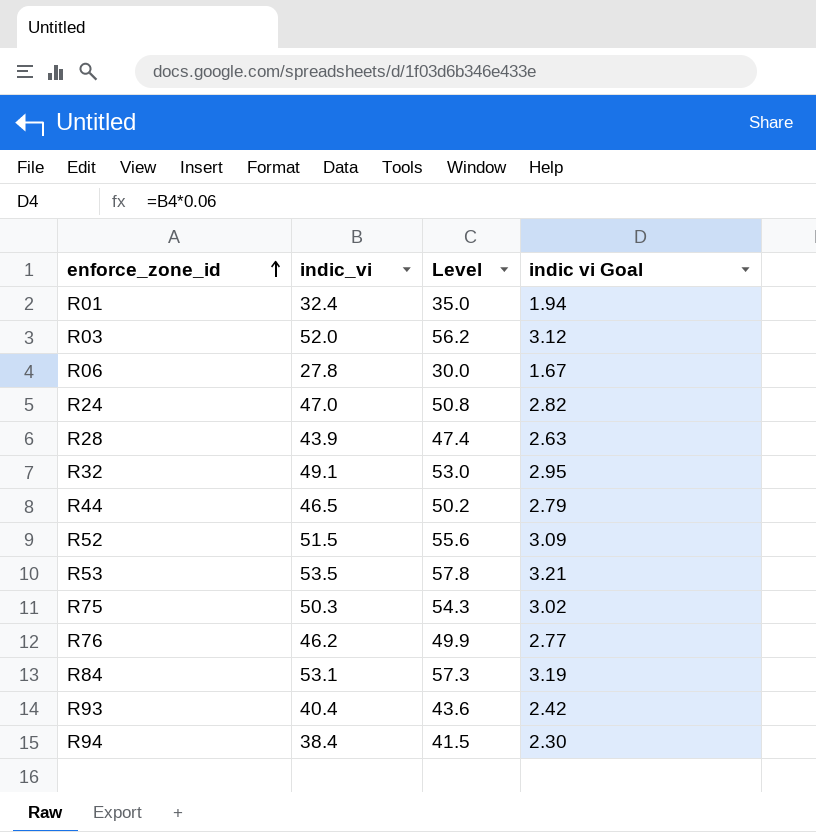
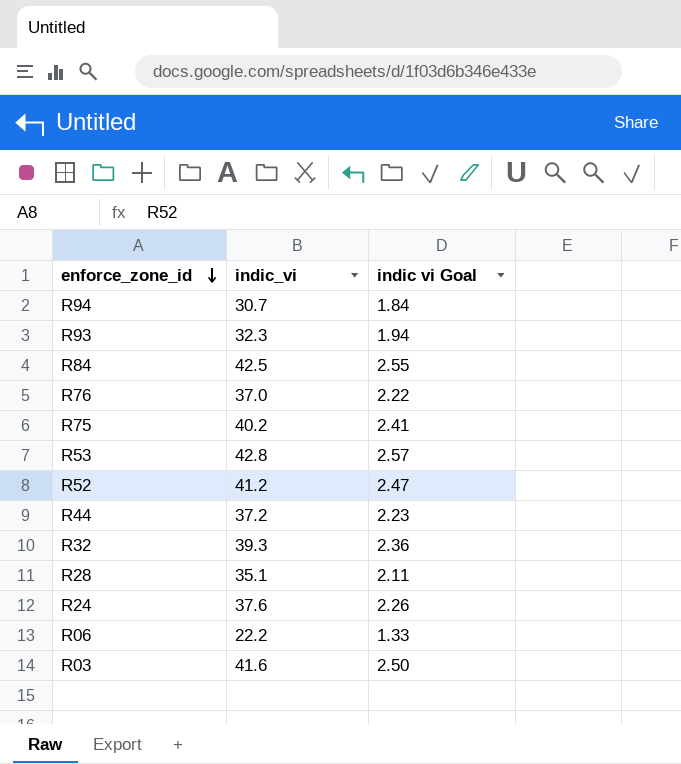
row order: enforce_zone_id ascending -> enforce_zone_id descending
column Level | formula: [indic_vi] * 1.08 -> none
row R01: 32.4 | 35.0 | 1.94 -> none
R94 | indic_vi: 38.4 -> 30.7
R94 | indic vi Goal: 2.30 -> 1.84
R93 | indic_vi: 40.4 -> 32.3
R93 | indic vi Goal: 2.42 -> 1.94
R84 | indic_vi: 53.1 -> 42.5
R84 | indic vi Goal: 3.19 -> 2.55
R76 | indic_vi: 46.2 -> 37.0
R76 | indic vi Goal: 2.77 -> 2.22
R75 | indic_vi: 50.3 -> 40.2
R75 | indic vi Goal: 3.02 -> 2.41
R53 | indic_vi: 53.5 -> 42.8
R53 | indic vi Goal: 3.21 -> 2.57
R52 | indic_vi: 51.5 -> 41.2
R52 | indic vi Goal: 3.09 -> 2.47
R44 | indic_vi: 46.5 -> 37.2
R44 | indic vi Goal: 2.79 -> 2.23
R32 | indic_vi: 49.1 -> 39.3
R32 | indic vi Goal: 2.95 -> 2.36
R28 | indic_vi: 43.9 -> 35.1
R28 | indic vi Goal: 2.63 -> 2.11
R24 | indic_vi: 47.0 -> 37.6
R24 | indic vi Goal: 2.82 -> 2.26
R06 | indic_vi: 27.8 -> 22.2
R06 | indic vi Goal: 1.67 -> 1.33
R03 | indic_vi: 52.0 -> 41.6
R03 | indic vi Goal: 3.12 -> 2.50

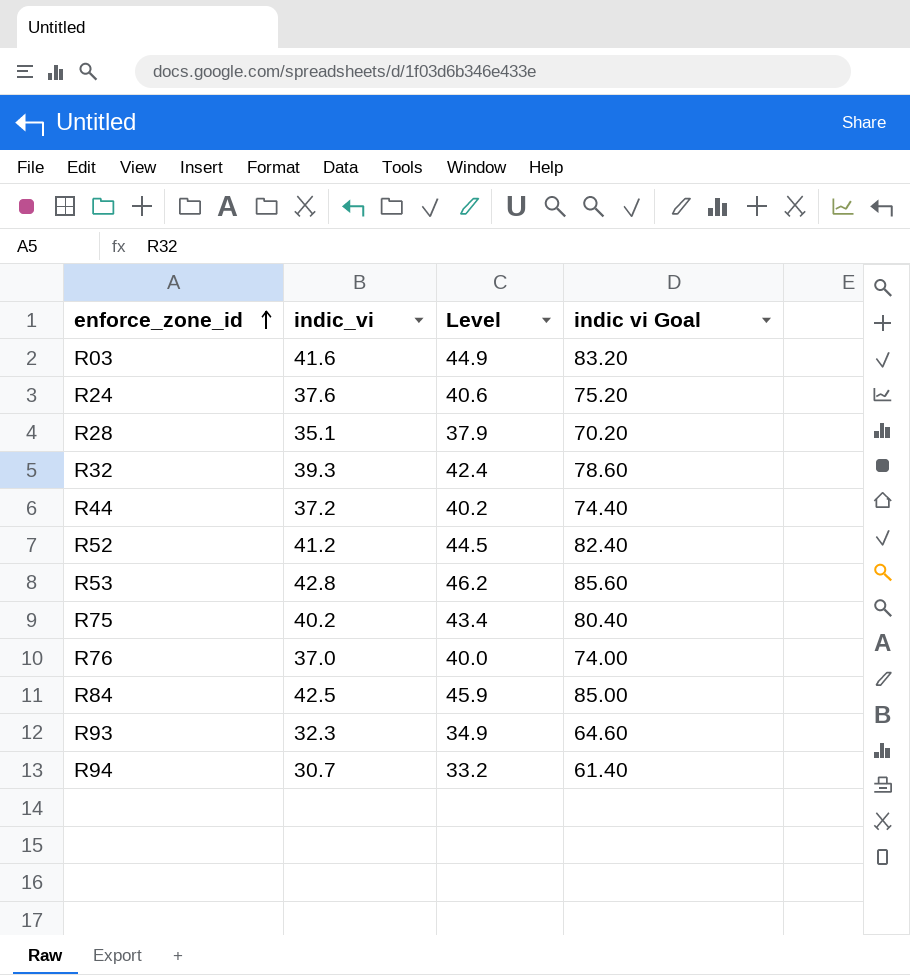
row order: enforce_zone_id descending -> enforce_zone_id ascending
column Level | formula: none -> [indic_vi] * 1.08
column indic vi Goal | formula: [indic_vi] * 0.06 -> [indic_vi] * 2
row R06: 22.2 | 1.33 -> none

